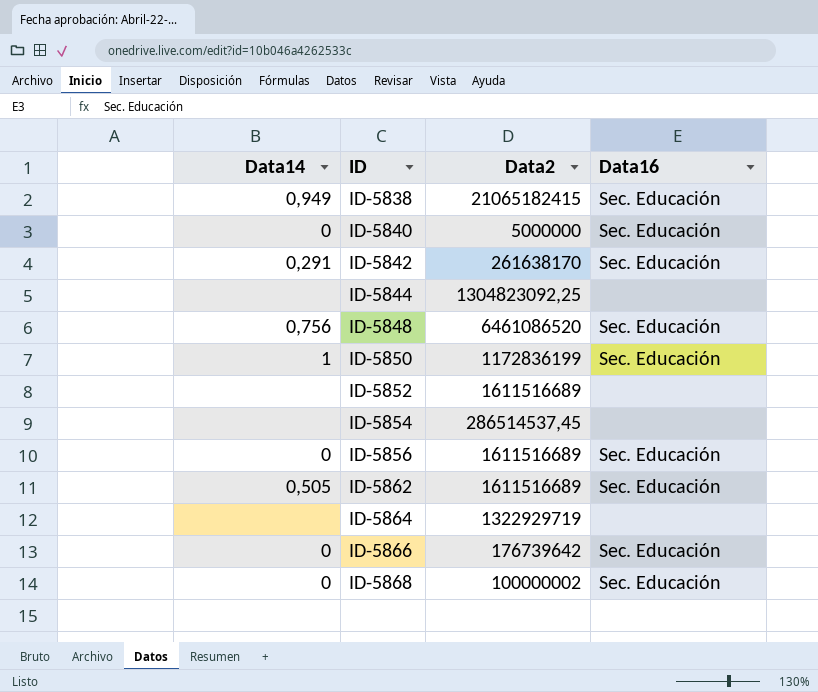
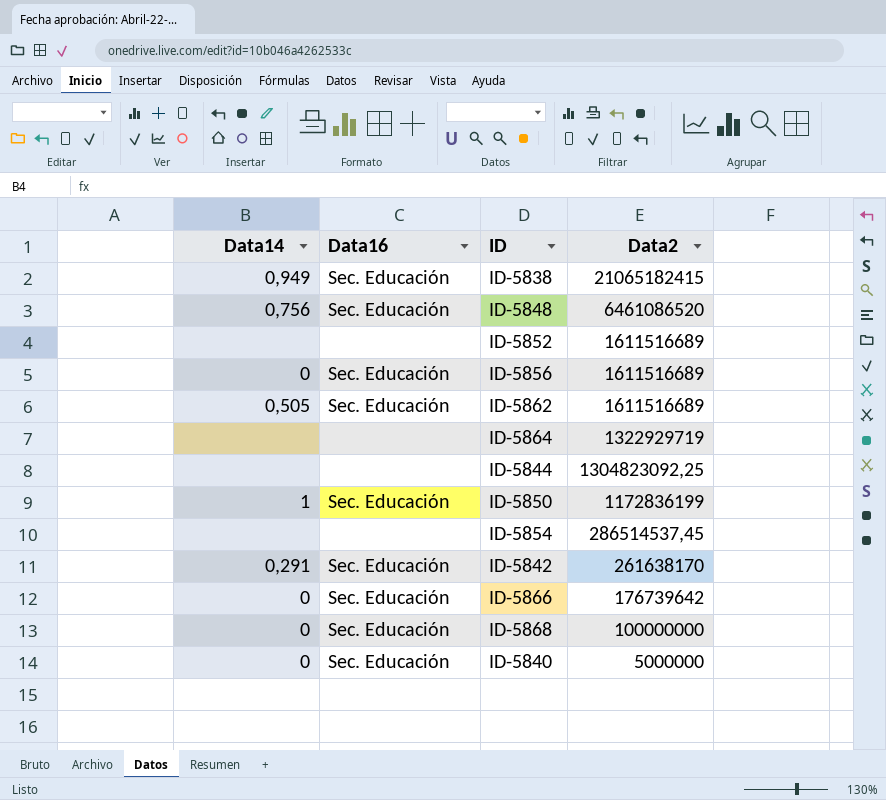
row order: ID ascending -> Data2 descending
column Data16 | position: 4 -> 2
ID-5868 | Data2: 100000002 -> 100000000

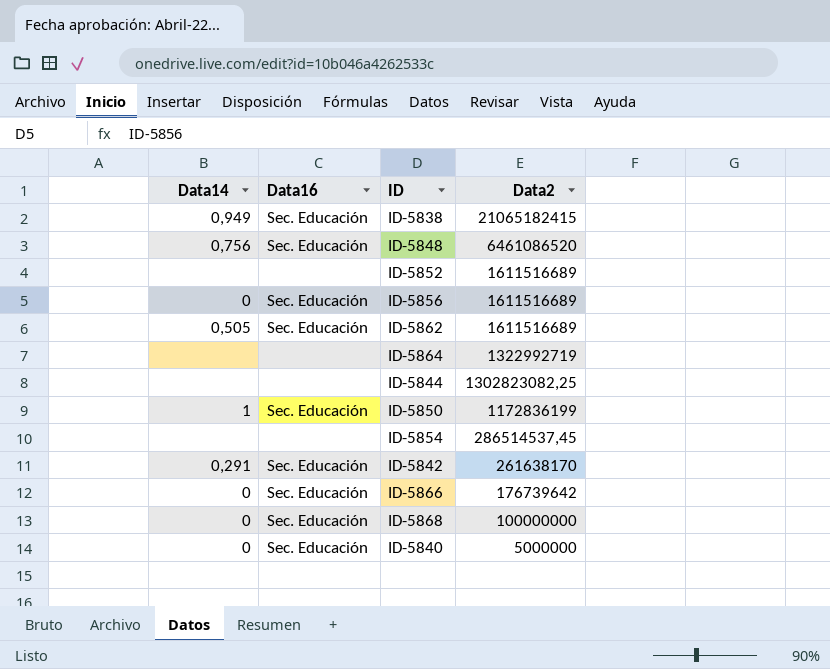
ID-5864 | Data2: 1322929719 -> 1322992719
ID-5844 | Data2: 1304823092,25 -> 1302823082,25

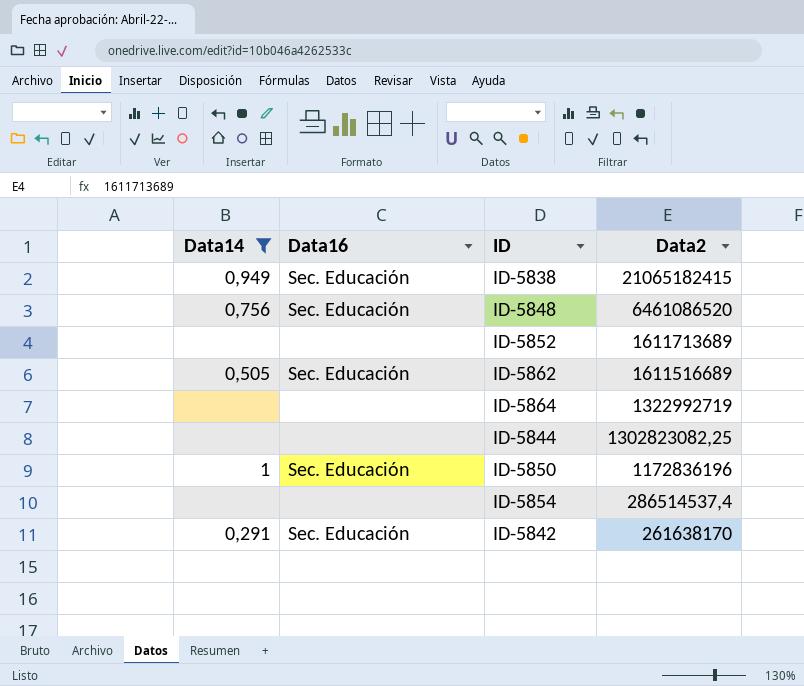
filter: none -> Data14 != 0
ID-5852 | Data2: 1611516689 -> 1611713689
ID-5850 | Data2: 1172836199 -> 1172836196
ID-5854 | Data2: 286514537,45 -> 286514537,4

